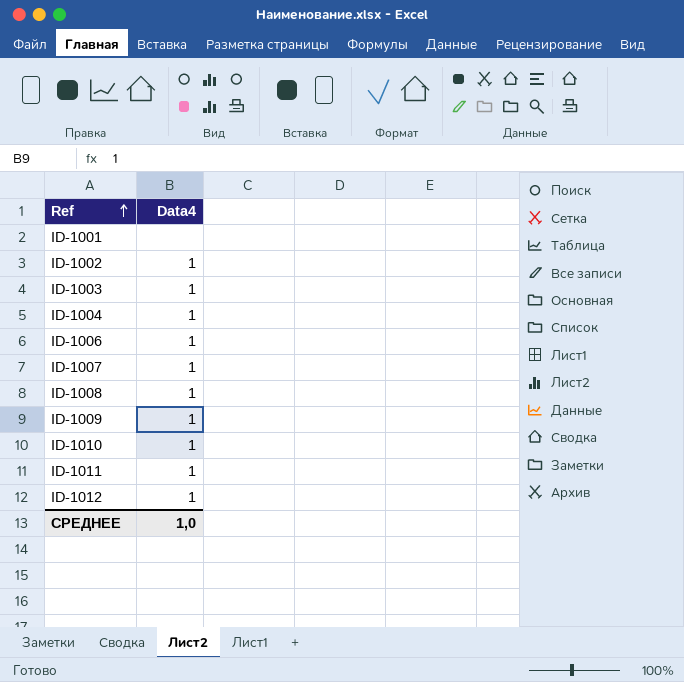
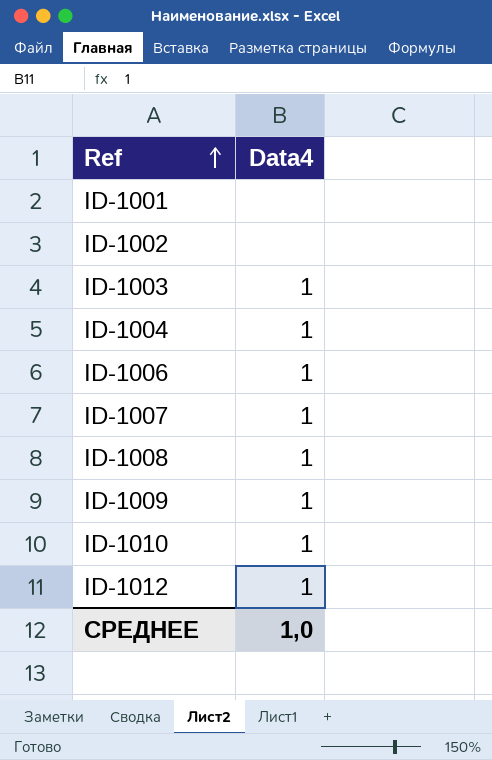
row ID-1011: 1 -> none
ID-1002 | Data4: 1 -> none

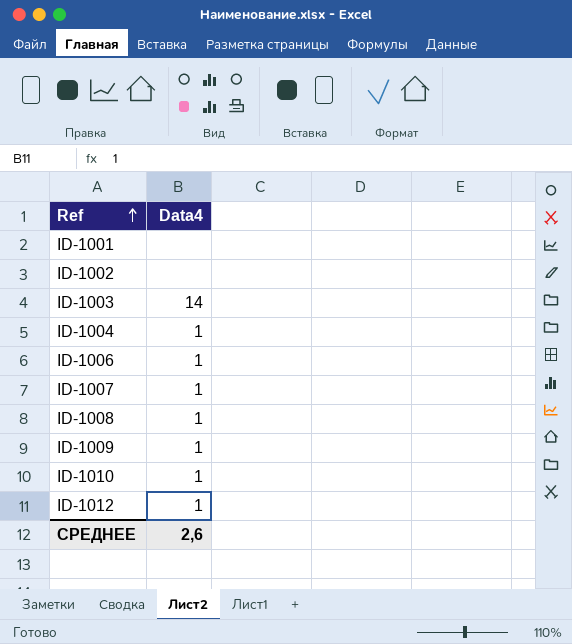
ID-1003 | Data4: 1 -> 14
СРЕДНЕЕ | Data4: 1,0 -> 2,6

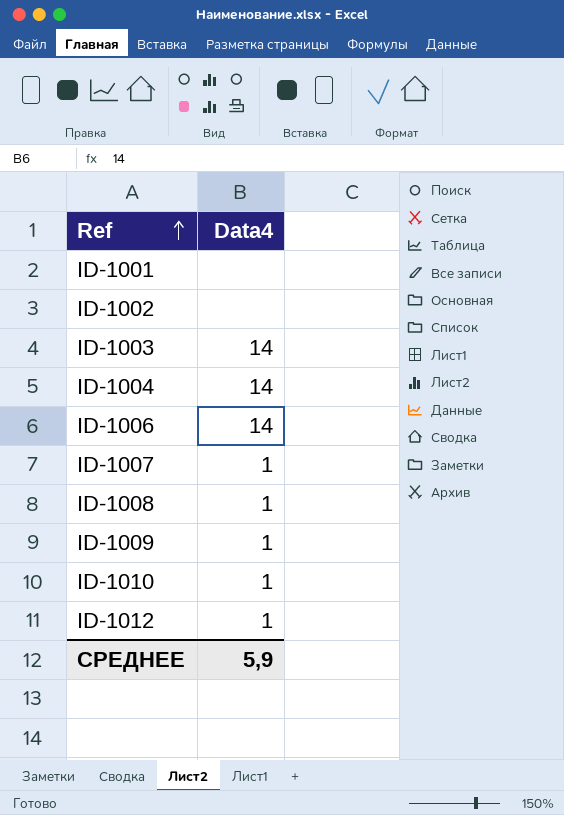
ID-1004 | Data4: 1 -> 14
ID-1006 | Data4: 1 -> 14
СРЕДНЕЕ | Data4: 2,6 -> 5,9

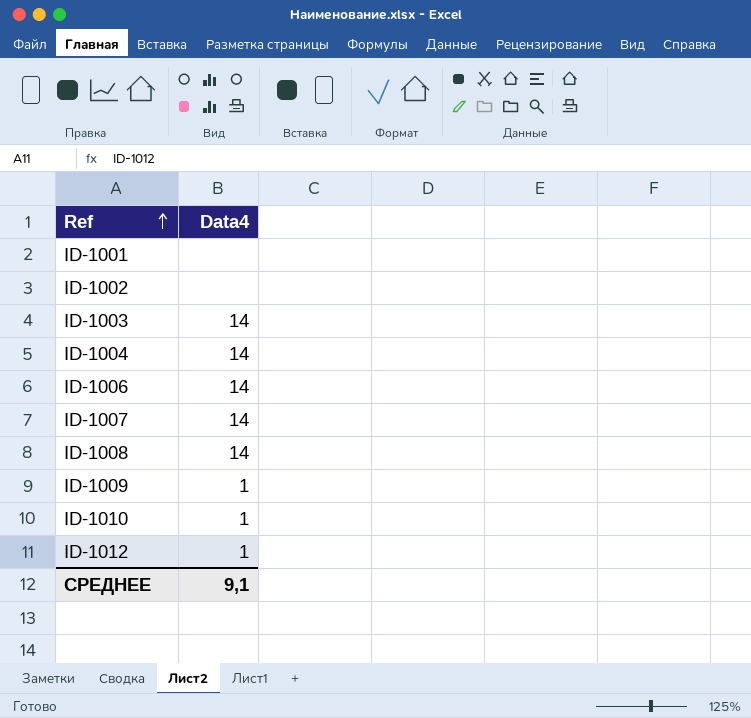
ID-1007 | Data4: 1 -> 14
ID-1008 | Data4: 1 -> 14
СРЕДНЕЕ | Data4: 5,9 -> 9,1

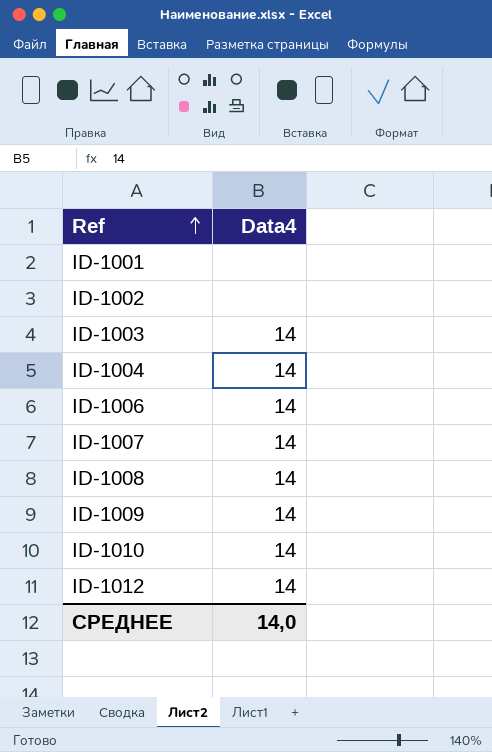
ID-1009 | Data4: 1 -> 14
ID-1010 | Data4: 1 -> 14
ID-1012 | Data4: 1 -> 14
СРЕДНЕЕ | Data4: 9,1 -> 14,0

